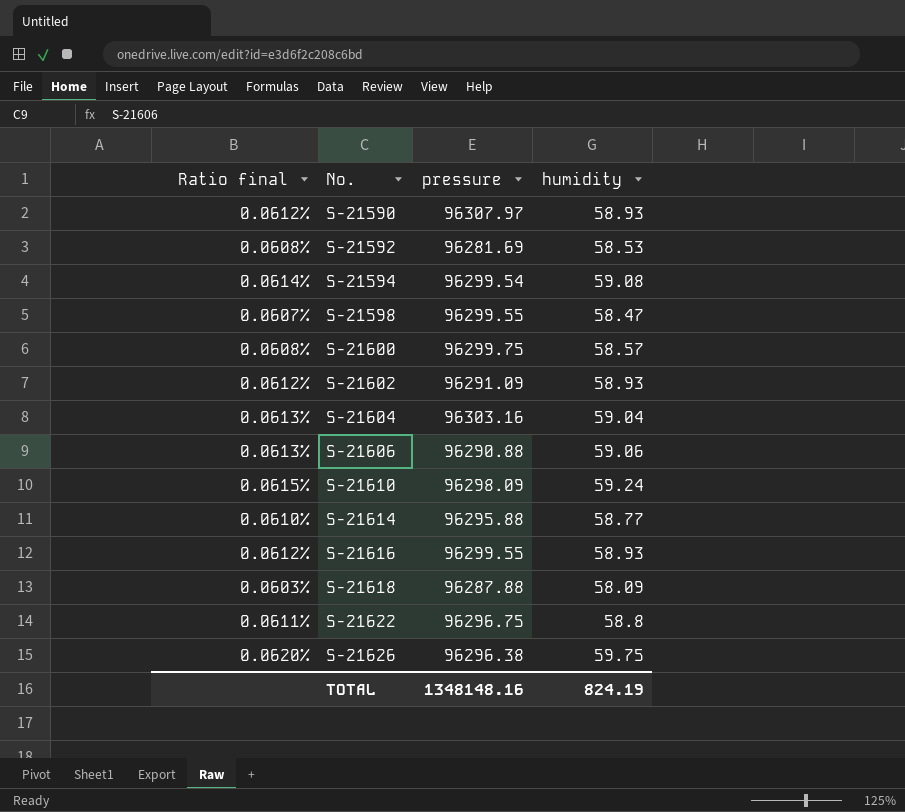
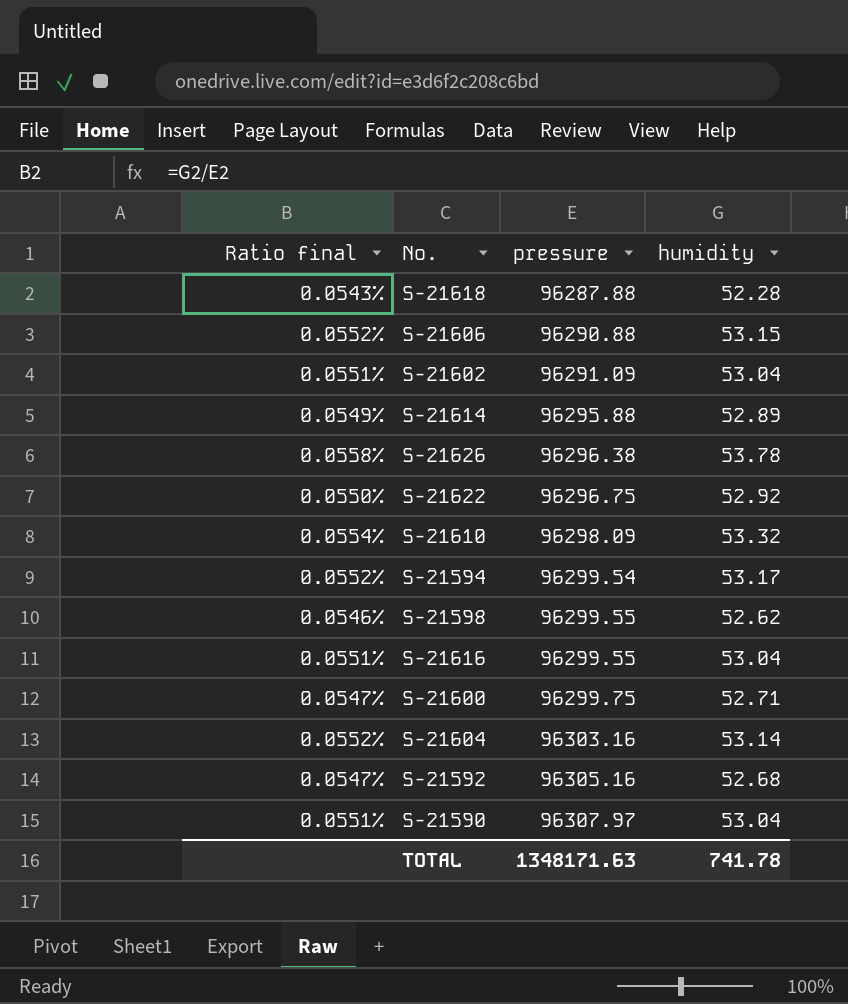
row order: No. ascending -> pressure ascending
S-21618 | Ratio final: 0.0603% -> 0.0543%
S-21618 | humidity: 58.09 -> 52.28
S-21606 | Ratio final: 0.0613% -> 0.0552%
S-21606 | humidity: 59.06 -> 53.15
S-21602 | Ratio final: 0.0612% -> 0.0551%
S-21602 | humidity: 58.93 -> 53.04
S-21614 | Ratio final: 0.0610% -> 0.0549%
S-21614 | humidity: 58.77 -> 52.89
S-21626 | Ratio final: 0.0620% -> 0.0558%
S-21626 | humidity: 59.75 -> 53.78
S-21622 | Ratio final: 0.0611% -> 0.0550%
S-21622 | humidity: 58.8 -> 52.92
S-21610 | Ratio final: 0.0615% -> 0.0554%
S-21610 | humidity: 59.24 -> 53.32
S-21594 | Ratio final: 0.0614% -> 0.0552%
S-21594 | humidity: 59.08 -> 53.17
S-21598 | Ratio final: 0.0607% -> 0.0546%
S-21598 | humidity: 58.47 -> 52.62
S-21616 | Ratio final: 0.0612% -> 0.0551%
S-21616 | humidity: 58.93 -> 53.04
S-21600 | Ratio final: 0.0608% -> 0.0547%
S-21600 | humidity: 58.57 -> 52.71
S-21604 | Ratio final: 0.0613% -> 0.0552%
S-21604 | humidity: 59.04 -> 53.14
S-21592 | Ratio final: 0.0608% -> 0.0547%
S-21592 | pressure: 96281.69 -> 96305.16
S-21592 | humidity: 58.53 -> 52.68
S-21590 | Ratio final: 0.0612% -> 0.0551%
S-21590 | humidity: 58.93 -> 53.04
TOTAL | pressure: 1348148.16 -> 1348171.63
TOTAL | humidity: 824.19 -> 741.78

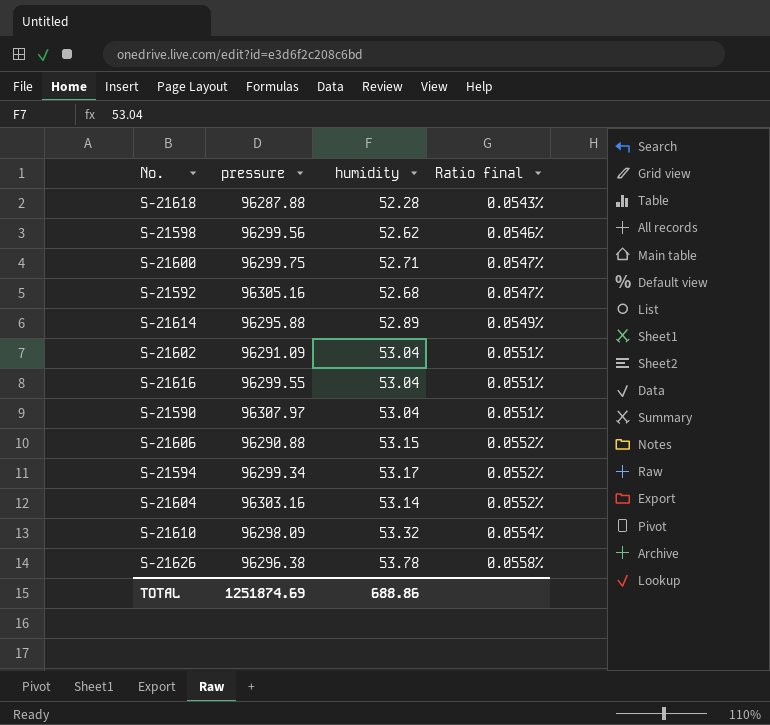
row order: pressure ascending -> Ratio final ascending
column Ratio final | position: 1 -> 4
row S-21622: 0.0550% | 96296.75 | 52.92 -> none
S-21598 | pressure: 96299.55 -> 96299.56
S-21594 | pressure: 96299.54 -> 96299.34
TOTAL | pressure: 1348171.63 -> 1251874.69
TOTAL | humidity: 741.78 -> 688.86

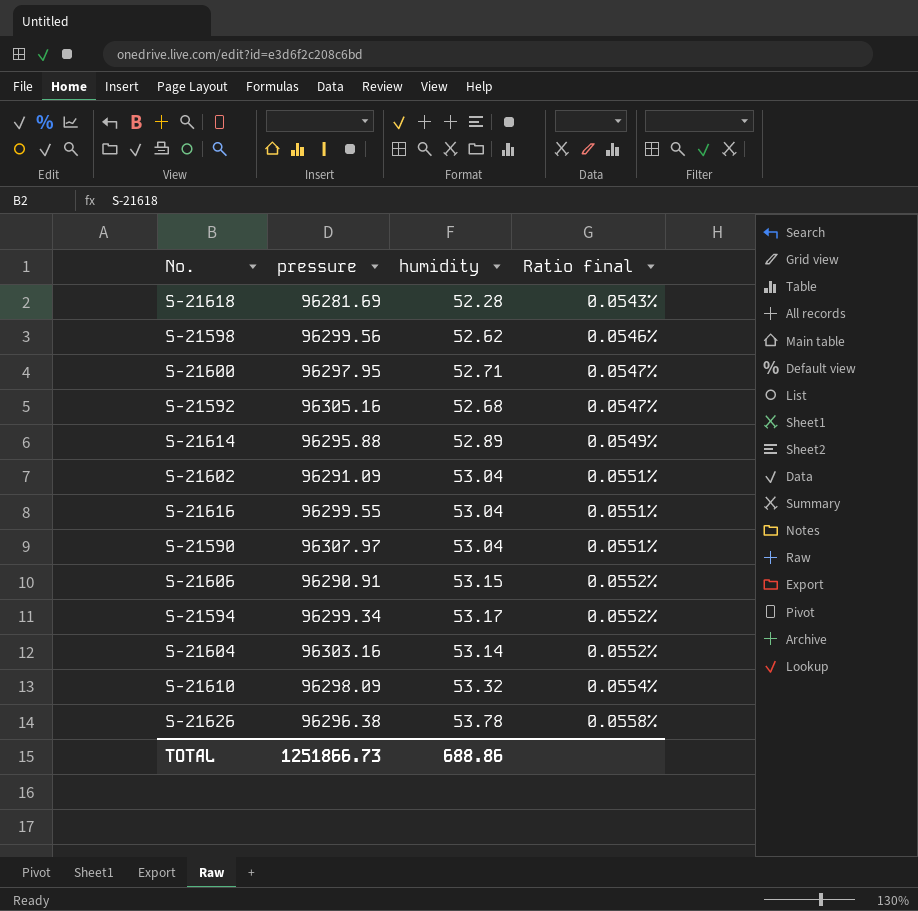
S-21618 | pressure: 96287.88 -> 96281.69
S-21600 | pressure: 96299.75 -> 96297.95
S-21606 | pressure: 96290.88 -> 96290.91
TOTAL | pressure: 1251874.69 -> 1251866.73

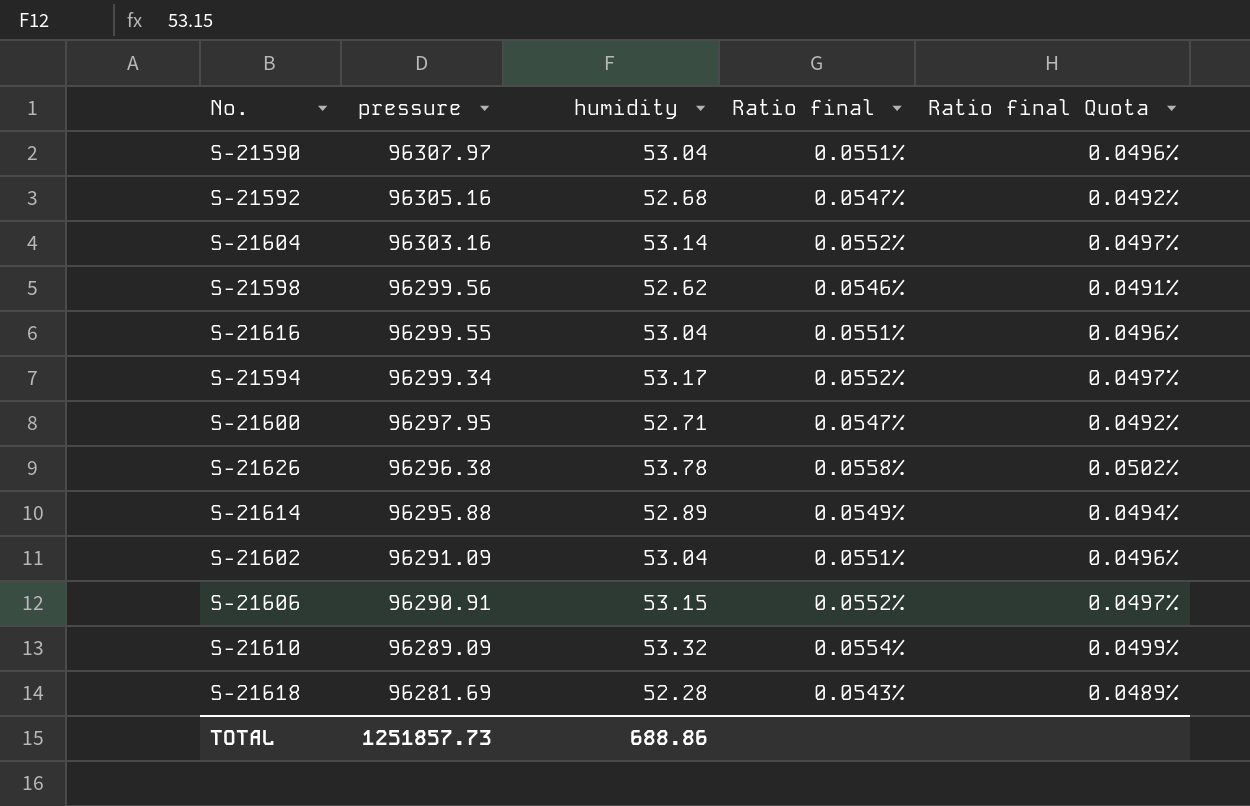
row order: Ratio final ascending -> pressure descending
column Ratio final Quota | formula: none -> [Ratio final] * 0.9
S-21610 | pressure: 96298.09 -> 96289.09
TOTAL | pressure: 1251866.73 -> 1251857.73

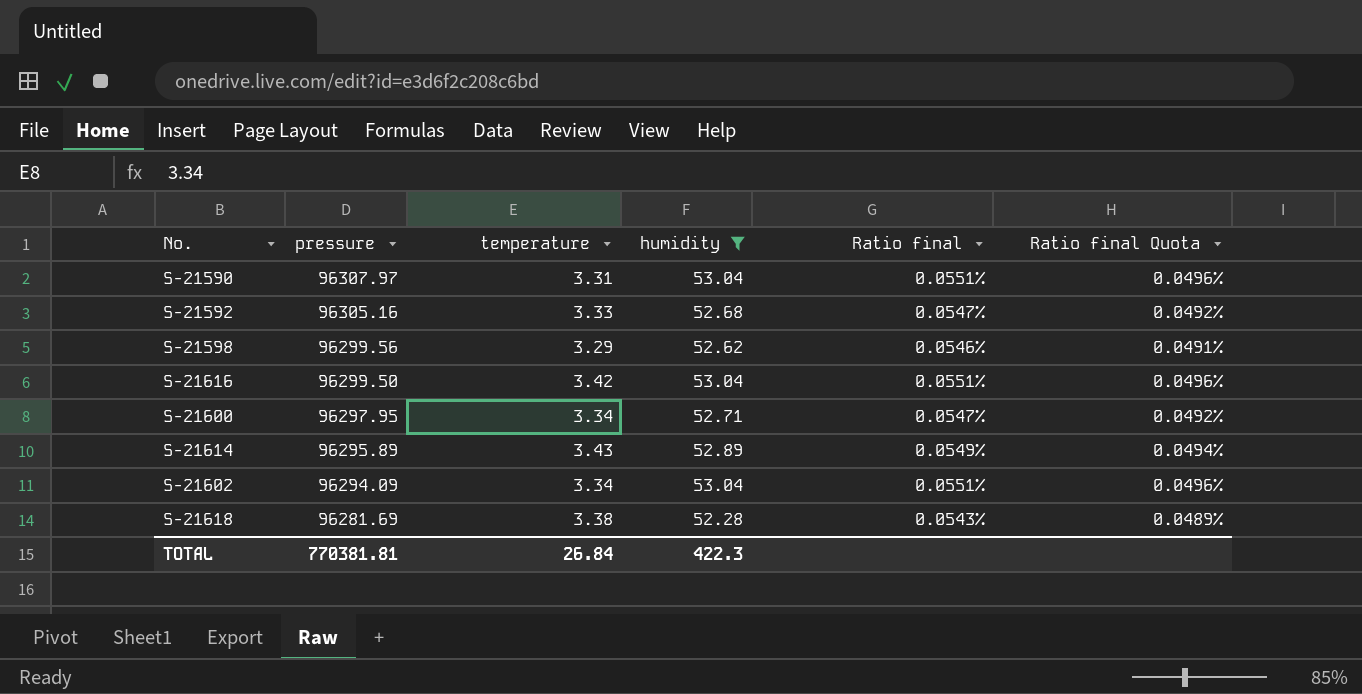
filter: none -> humidity <= 53.04
column temperature | position: none -> 3
S-21616 | pressure: 96299.55 -> 96299.50
S-21614 | pressure: 96295.88 -> 96295.89
S-21602 | pressure: 96291.09 -> 96294.09
TOTAL | pressure: 1251857.73 -> 770381.81
TOTAL | humidity: 688.86 -> 422.3

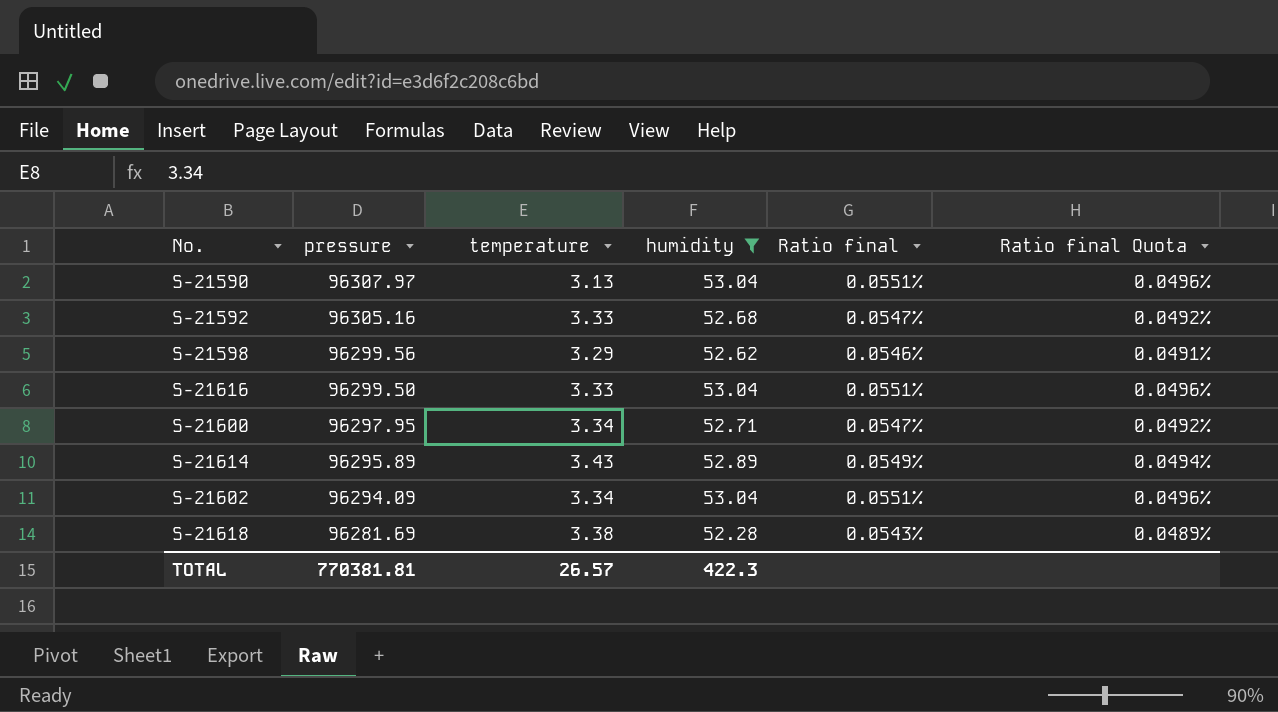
S-21590 | temperature: 3.31 -> 3.13
S-21616 | temperature: 3.42 -> 3.33
TOTAL | temperature: 26.84 -> 26.57

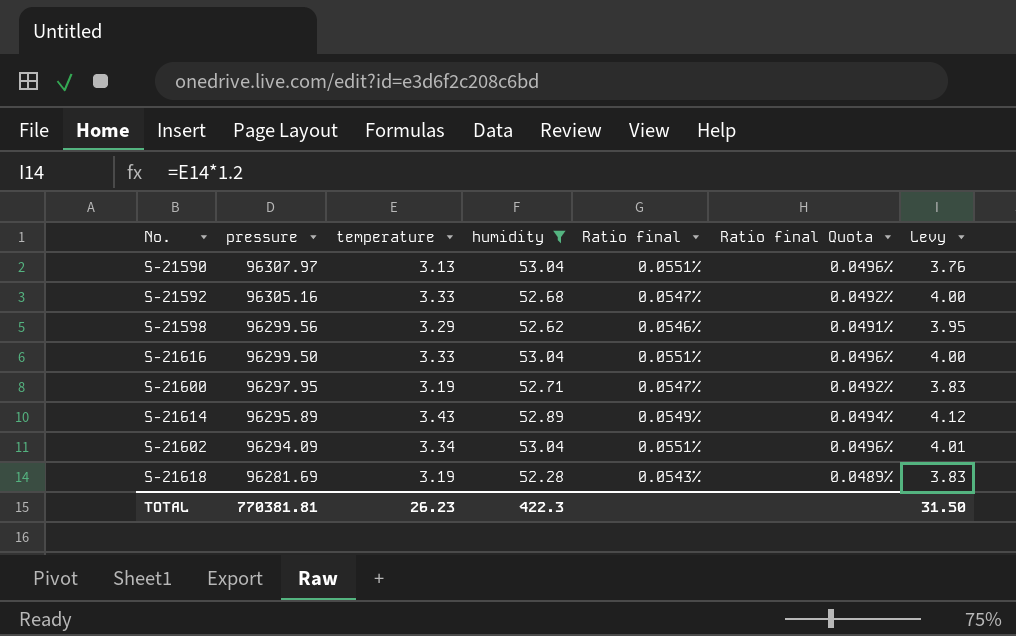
column Levy | formula: none -> [temperature] * 1.2
S-21600 | temperature: 3.34 -> 3.19
S-21618 | temperature: 3.38 -> 3.19
TOTAL | temperature: 26.57 -> 26.23

